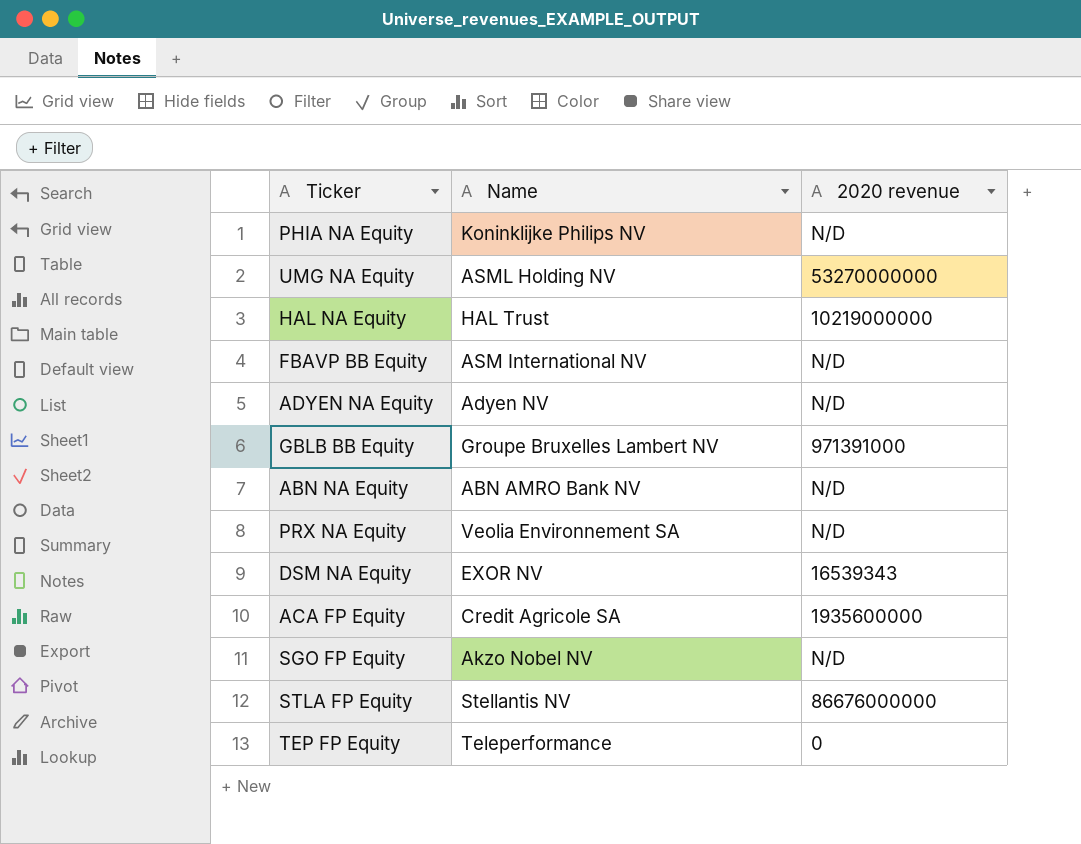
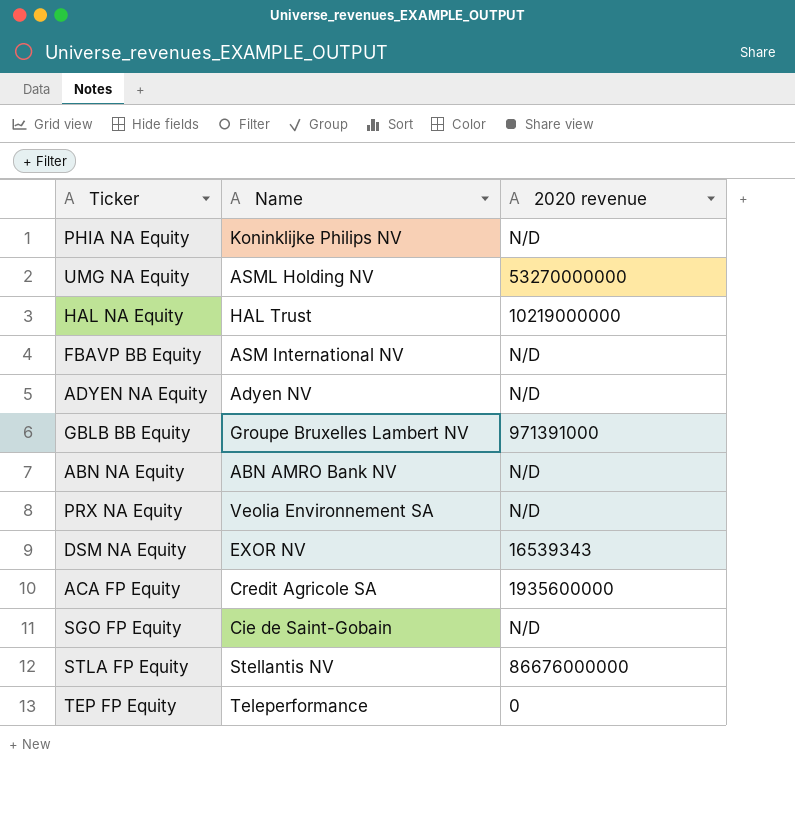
SGO FP Equity | Name: Akzo Nobel NV -> Cie de Saint-Gobain

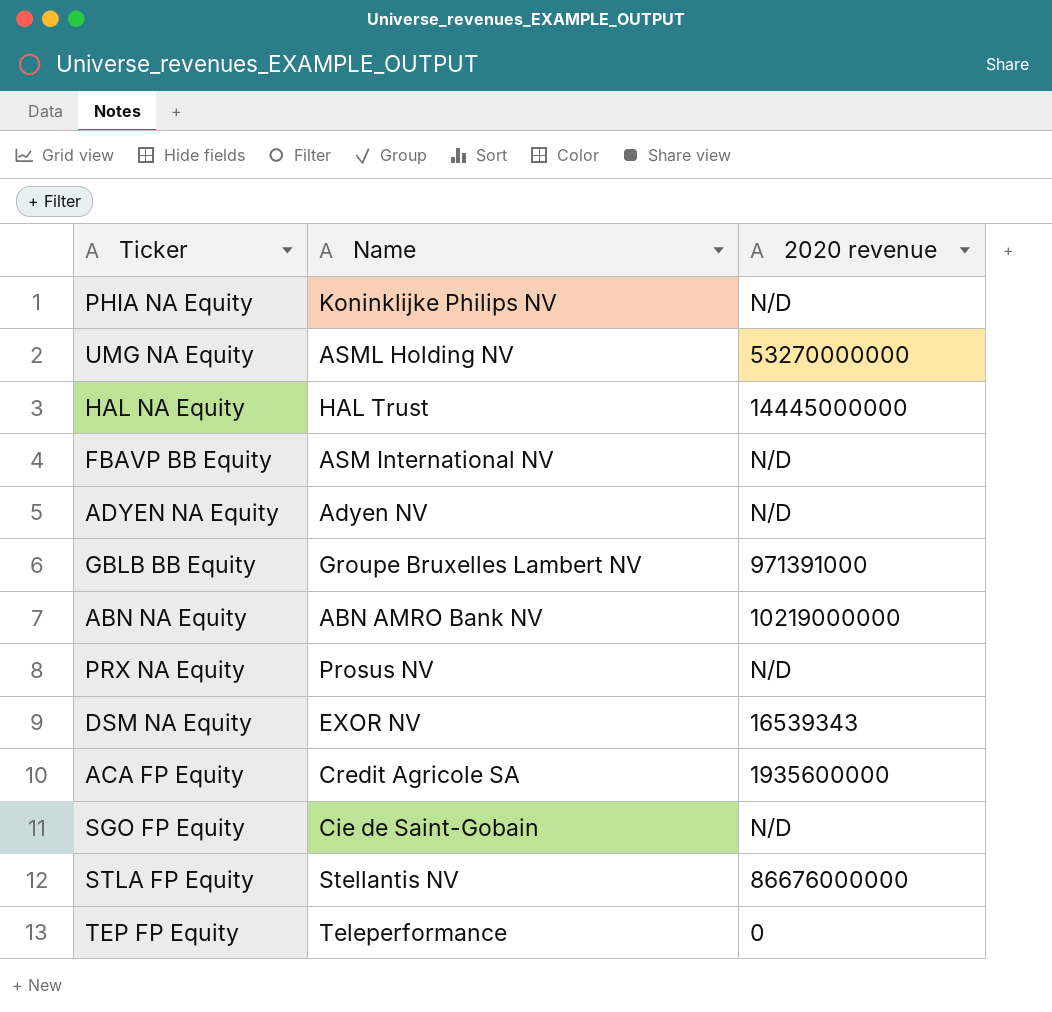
HAL NA Equity | 2020 revenue: 10219000000 -> 14445000000
ABN NA Equity | 2020 revenue: N/D -> 10219000000
PRX NA Equity | Name: Veolia Environnement SA -> Prosus NV

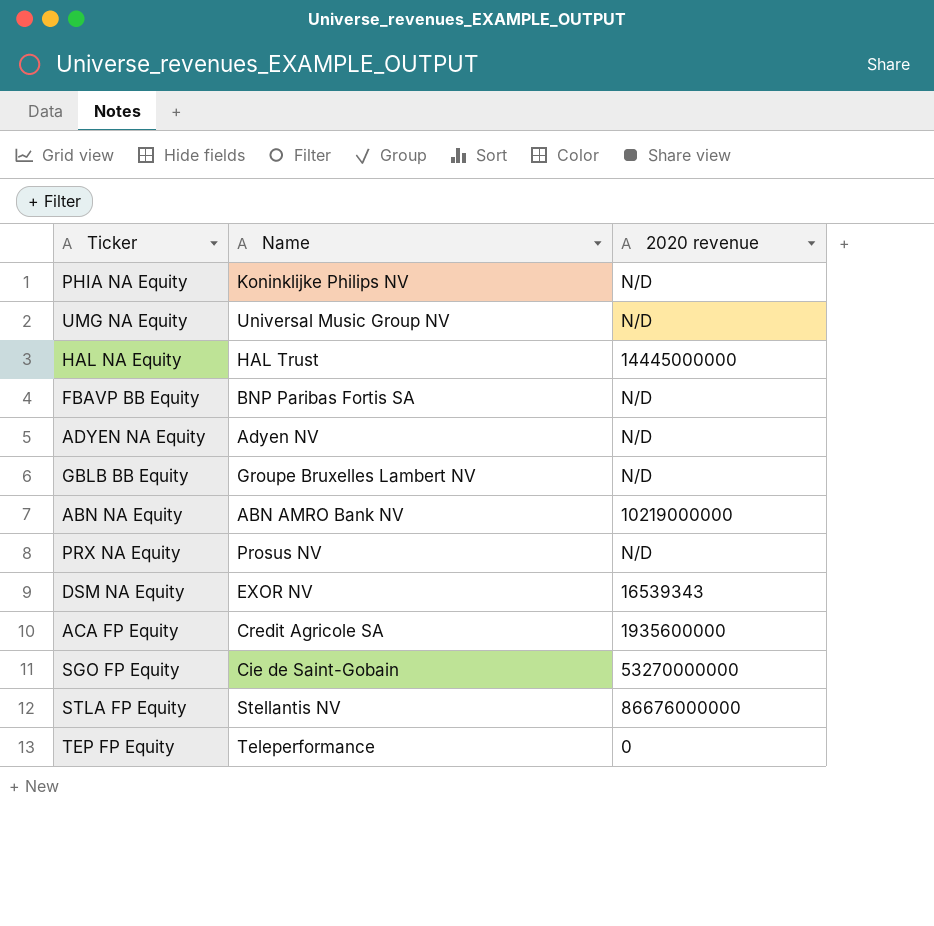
UMG NA Equity | Name: ASML Holding NV -> Universal Music Group NV
UMG NA Equity | 2020 revenue: 53270000000 -> N/D
FBAVP BB Equity | Name: ASM International NV -> BNP Paribas Fortis SA
GBLB BB Equity | 2020 revenue: 971391000 -> N/D
SGO FP Equity | 2020 revenue: N/D -> 53270000000

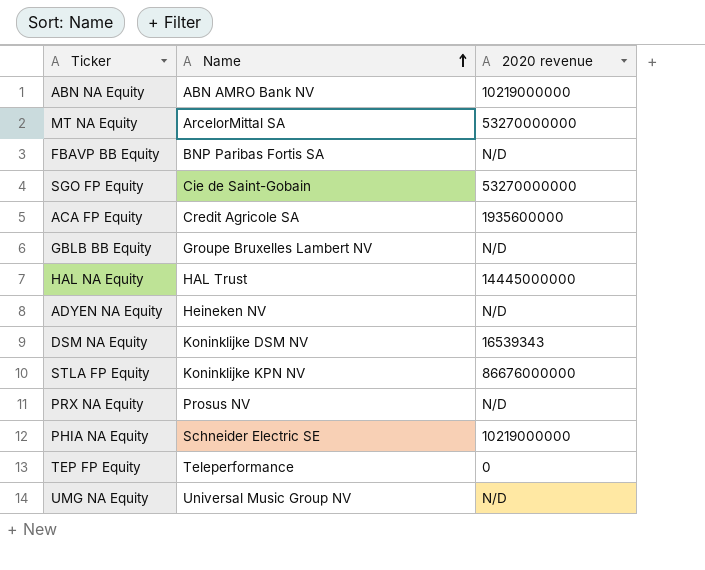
row order: none -> Name ascending
row MT NA Equity: none -> ArcelorMittal SA | 53270000000
ADYEN NA Equity | Name: Adyen NV -> Heineken NV
DSM NA Equity | Name: EXOR NV -> Koninklijke DSM NV
STLA FP Equity | Name: Stellantis NV -> Koninklijke KPN NV
PHIA NA Equity | Name: Koninklijke Philips NV -> Schneider Electric SE
PHIA NA Equity | 2020 revenue: N/D -> 10219000000

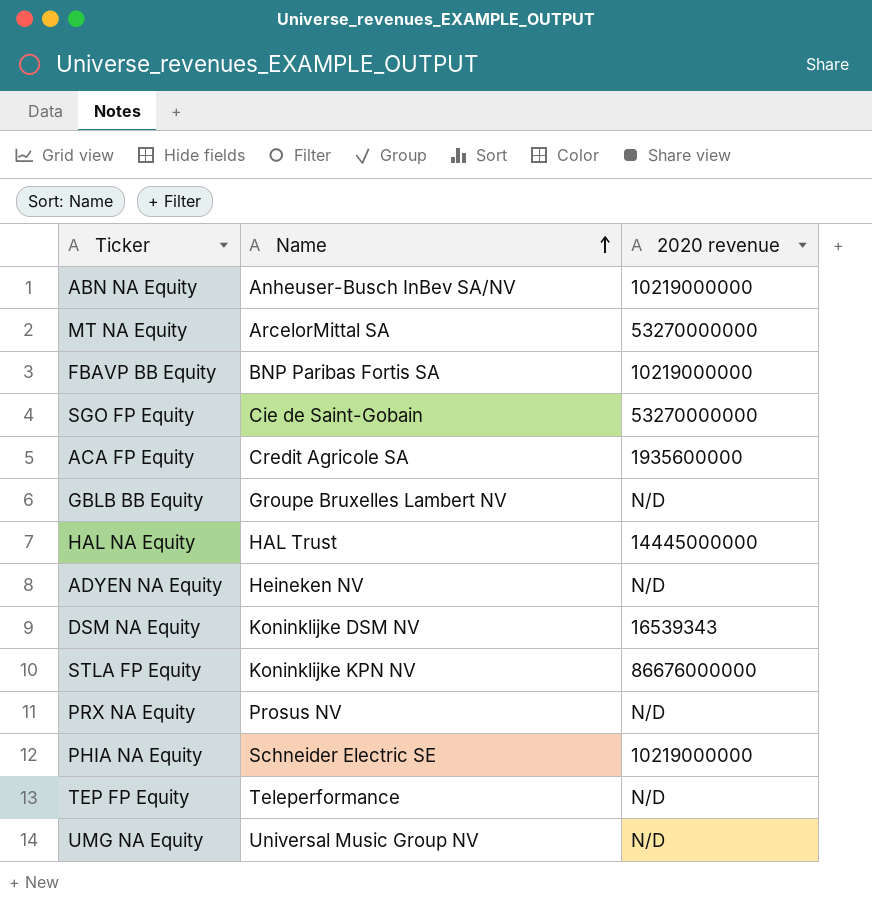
ABN NA Equity | Name: ABN AMRO Bank NV -> Anheuser-Busch InBev SA/NV
FBAVP BB Equity | 2020 revenue: N/D -> 10219000000
TEP FP Equity | 2020 revenue: 0 -> N/D

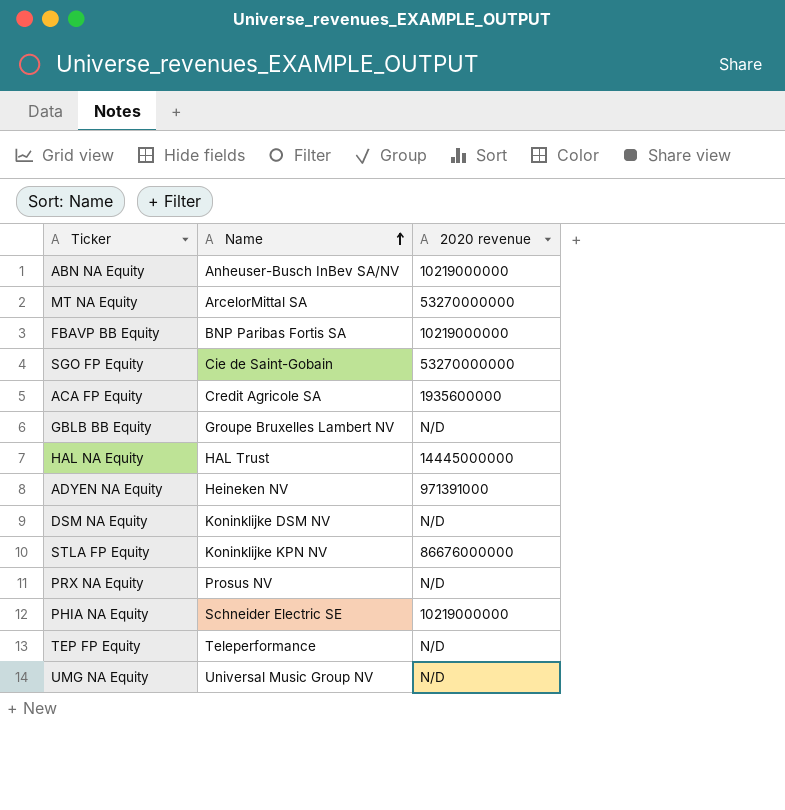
ADYEN NA Equity | 2020 revenue: N/D -> 971391000
DSM NA Equity | 2020 revenue: 16539343 -> N/D

